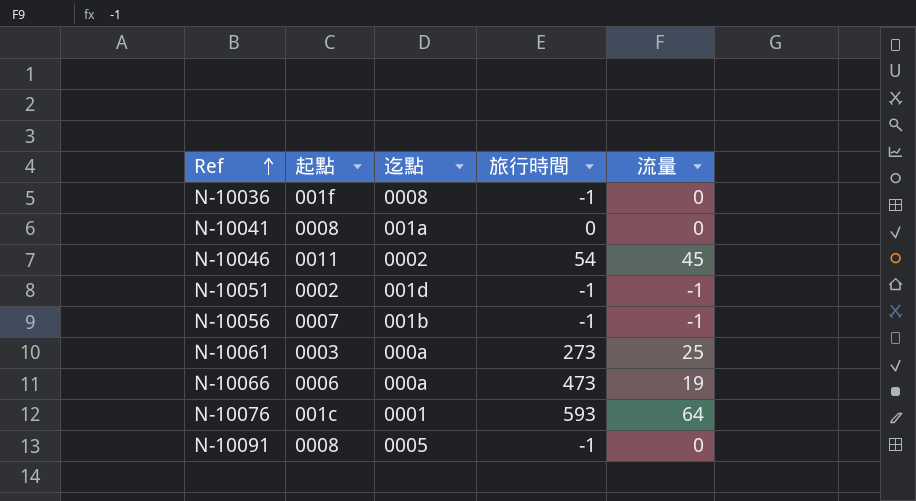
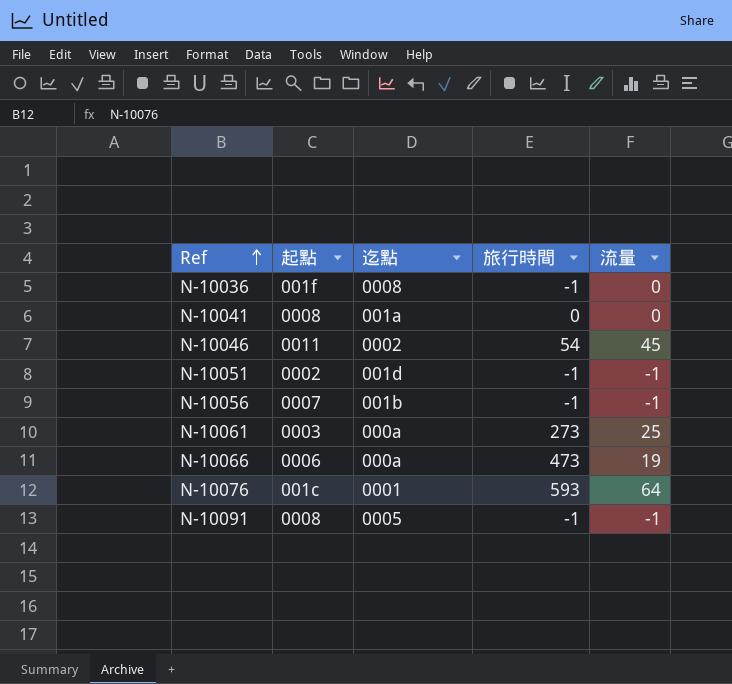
N-10091 | 流量: 0 -> -1

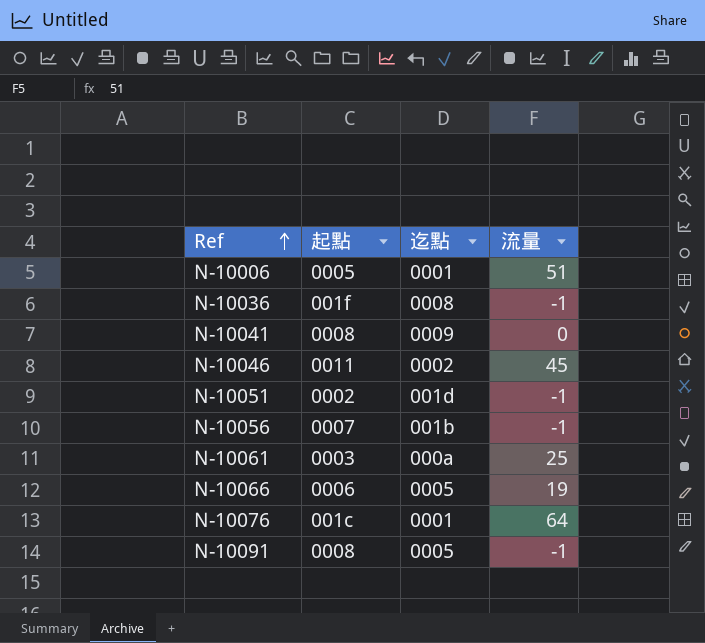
column 旅行時間 | position: 4 -> none
row N-10006: none -> 0005 | 0001 | 51
N-10036 | 流量: 0 -> -1
N-10041 | 迄點: 001a -> 0009
N-10066 | 迄點: 000a -> 0005

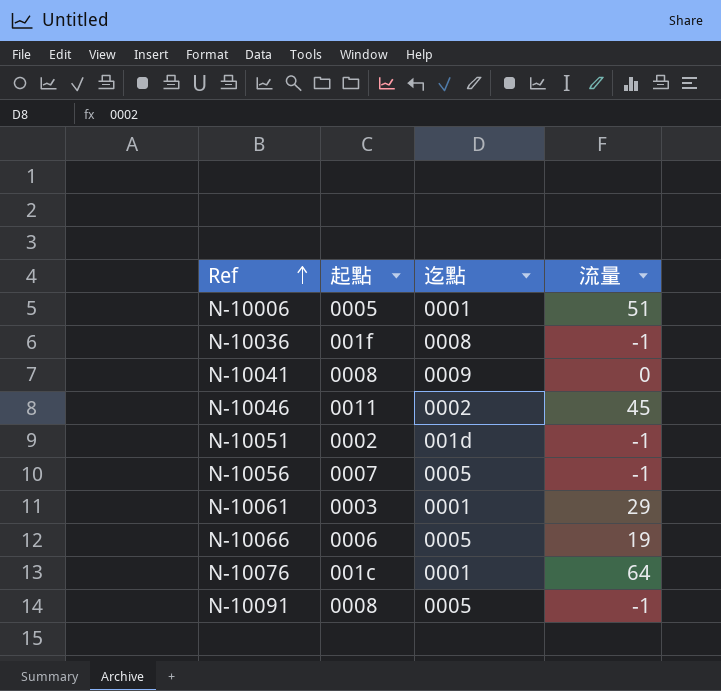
N-10056 | 迄點: 001b -> 0005
N-10061 | 迄點: 000a -> 0001
N-10061 | 流量: 25 -> 29

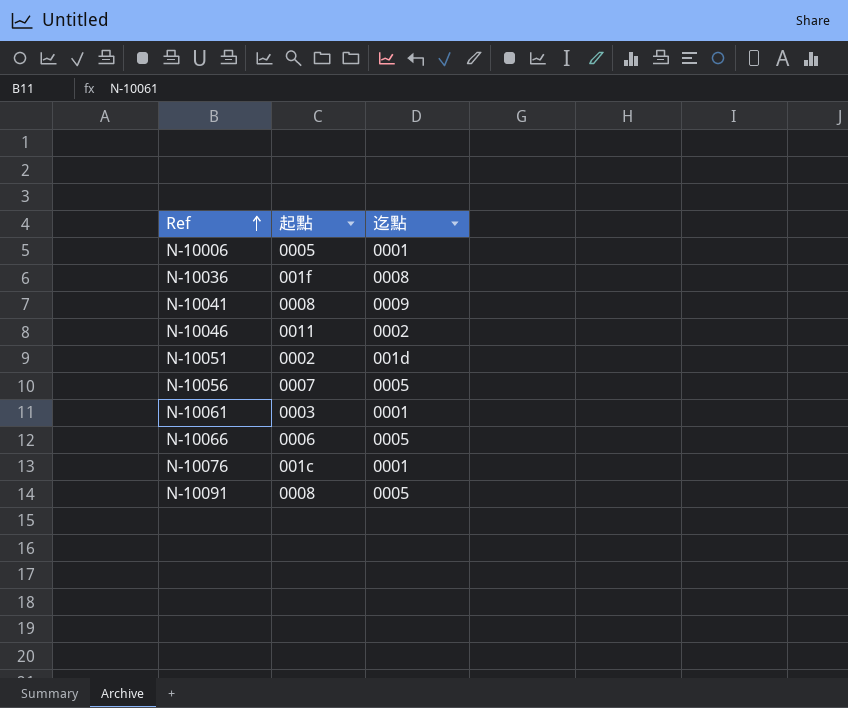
column 流量 | position: 4 -> none

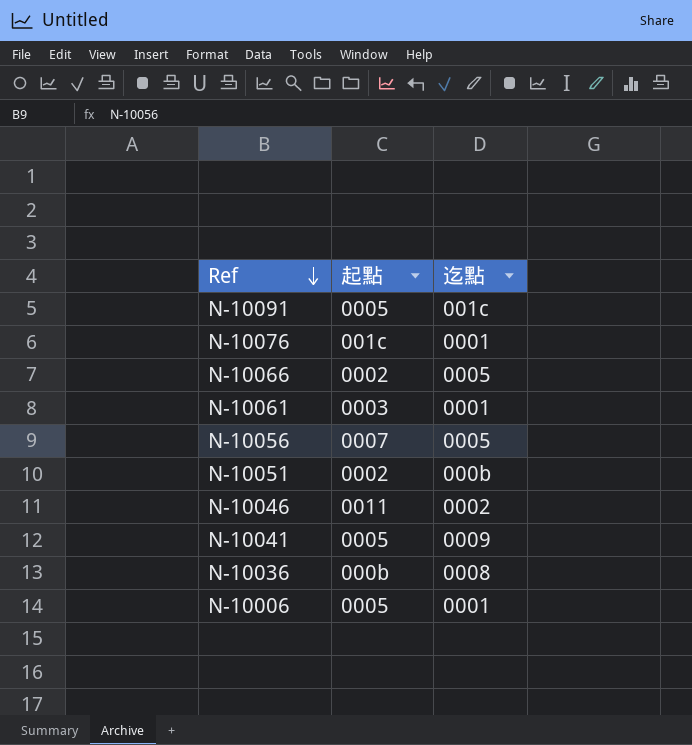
row order: Ref ascending -> Ref descending
N-10091 | 起點: 0008 -> 0005
N-10091 | 迄點: 0005 -> 001c
N-10066 | 起點: 0006 -> 0002
N-10051 | 迄點: 001d -> 000b
N-10041 | 起點: 0008 -> 0005
N-10036 | 起點: 001f -> 000b

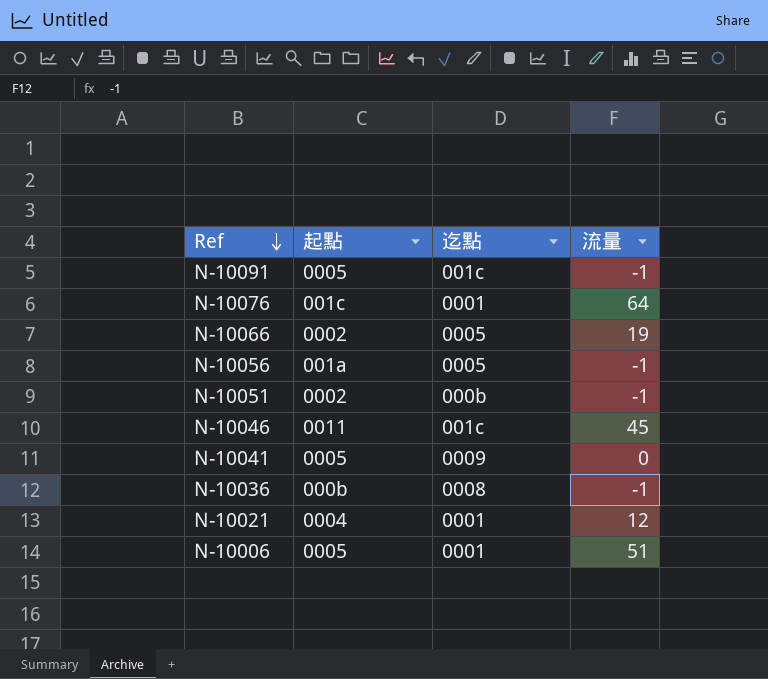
column 流量 | position: none -> 4
row N-10061: 0003 | 0001 -> none
N-10056 | 起點: 0007 -> 001a
N-10046 | 迄點: 0002 -> 001c
row N-10021: none -> 0004 | 0001 | 12

